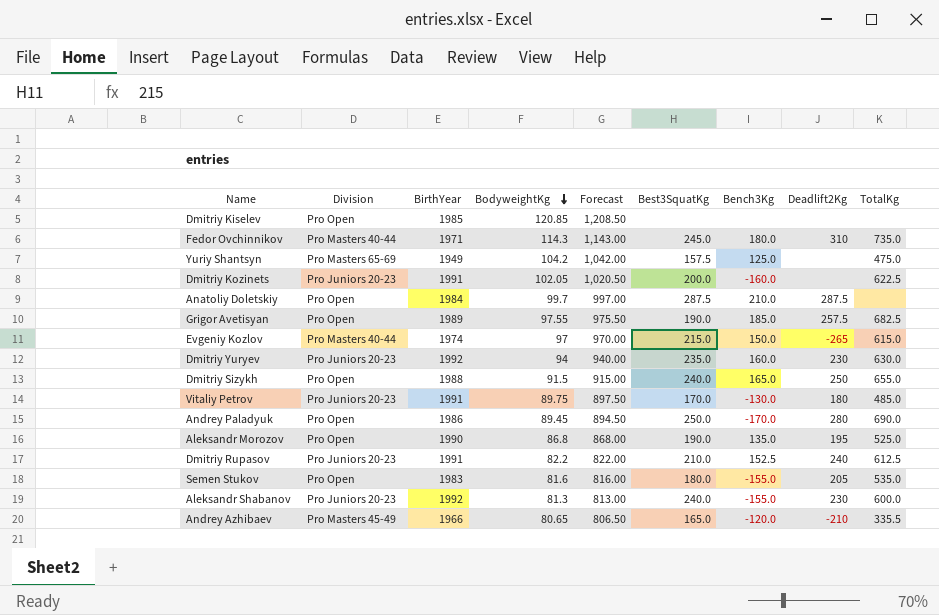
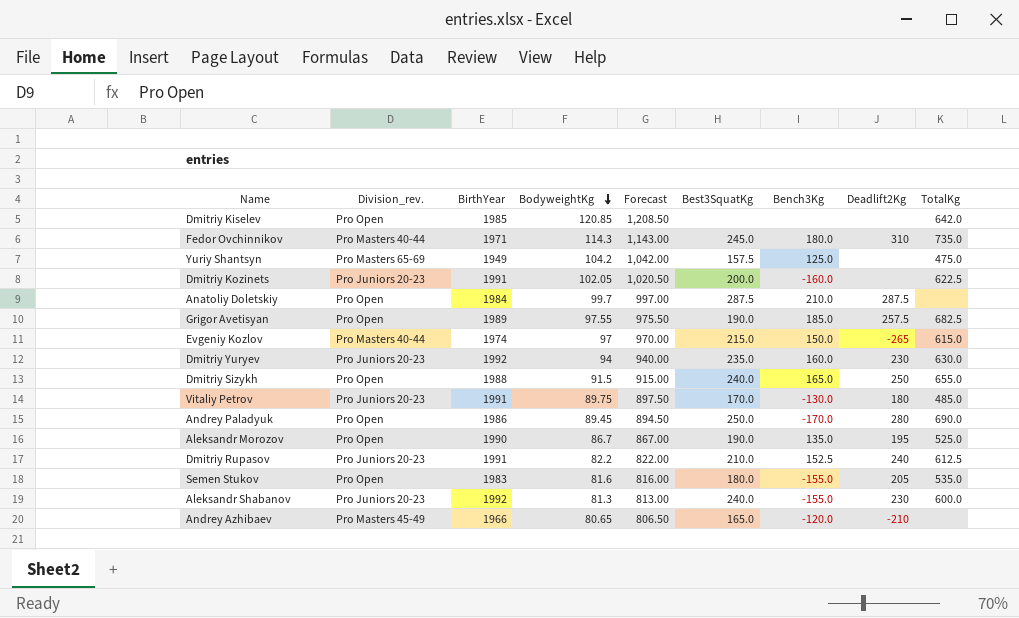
column name: Division -> Division_rev.
Dmitriy Kiselev | TotalKg: none -> 642.0
Aleksandr Morozov | BodyweightKg: 86.8 -> 86.7
Aleksandr Morozov | Forecast: 868.00 -> 867.00
Andrey Azhibaev | TotalKg: 335.5 -> none

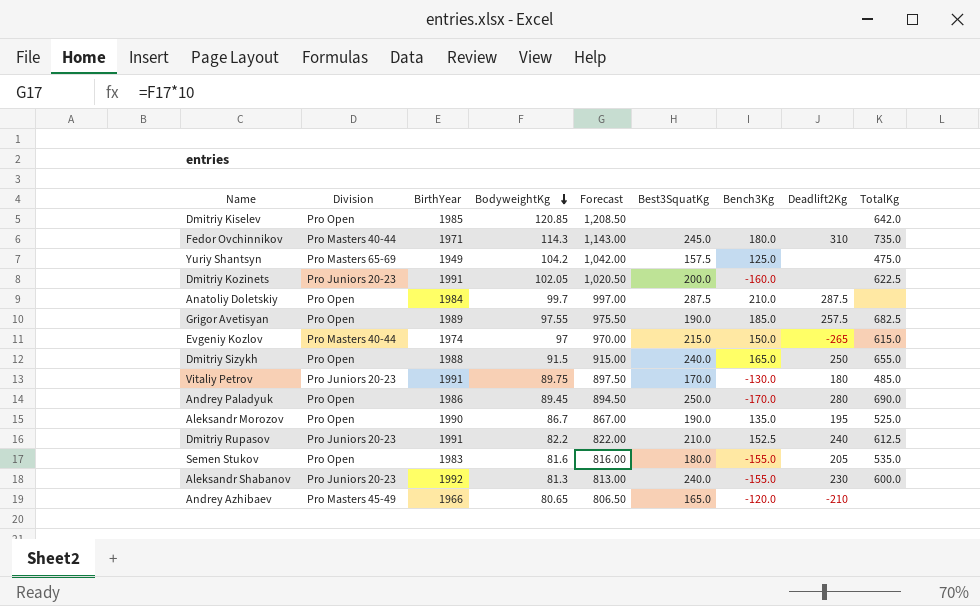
column name: Division_rev. -> Division
row Dmitriy Yuryev: Pro Juniors 20-23 | 1992 | 94 | 940.00 | 235.0 | 160.0 | 230 | 630.0 -> none

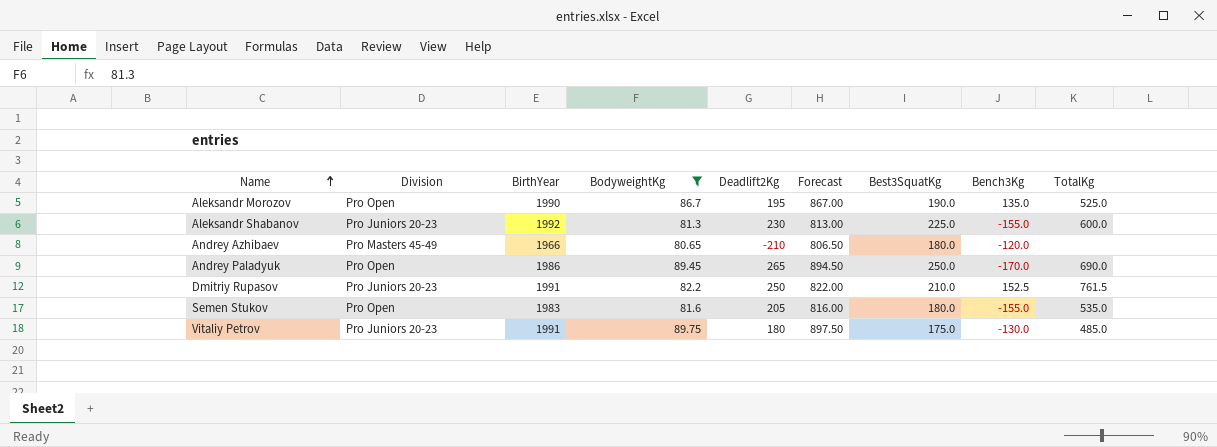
filter: none -> BodyweightKg <= 89.75
row order: BodyweightKg descending -> Name ascending
column Deadlift2Kg | position: 8 -> 5
Aleksandr Shabanov | Best3SquatKg: 240.0 -> 225.0
Andrey Azhibaev | Best3SquatKg: 165.0 -> 180.0
Andrey Paladyuk | Deadlift2Kg: 280 -> 265
Dmitriy Rupasov | Deadlift2Kg: 240 -> 250
Dmitriy Rupasov | TotalKg: 612.5 -> 761.5
Vitaliy Petrov | Best3SquatKg: 170.0 -> 175.0

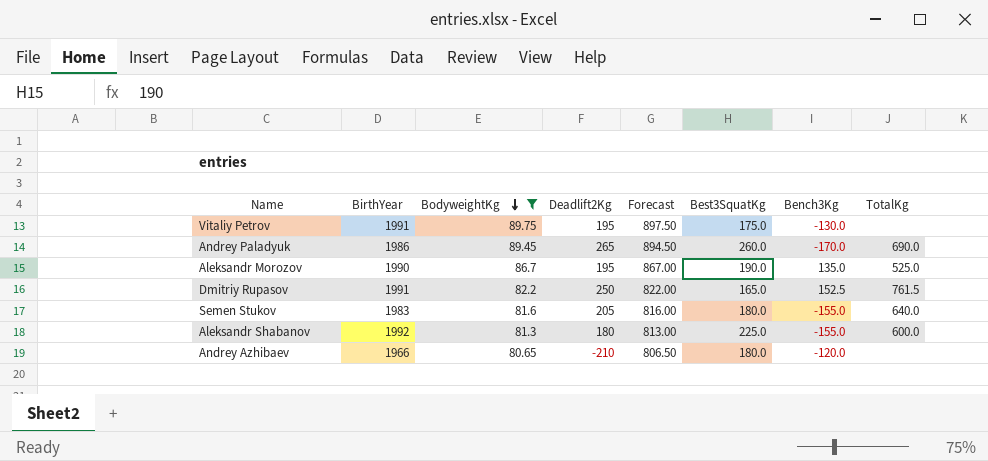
row order: Name ascending -> BodyweightKg descending
column Division | position: 2 -> none
Vitaliy Petrov | Deadlift2Kg: 180 -> 195
Vitaliy Petrov | TotalKg: 485.0 -> none
Andrey Paladyuk | Best3SquatKg: 250.0 -> 260.0
Dmitriy Rupasov | Best3SquatKg: 210.0 -> 165.0
Semen Stukov | TotalKg: 535.0 -> 640.0
Aleksandr Shabanov | Deadlift2Kg: 230 -> 180

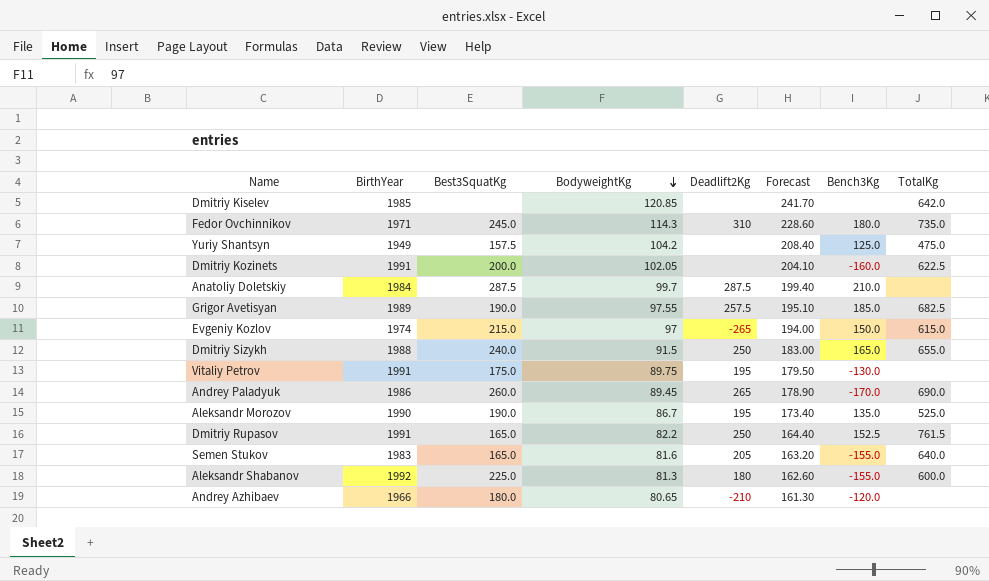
filter: BodyweightKg <= 89.75 -> none
column Best3SquatKg | position: 6 -> 3
column Forecast | formula: [BodyweightKg] * 10 -> [BodyweightKg] * 2
Semen Stukov | Best3SquatKg: 180.0 -> 165.0

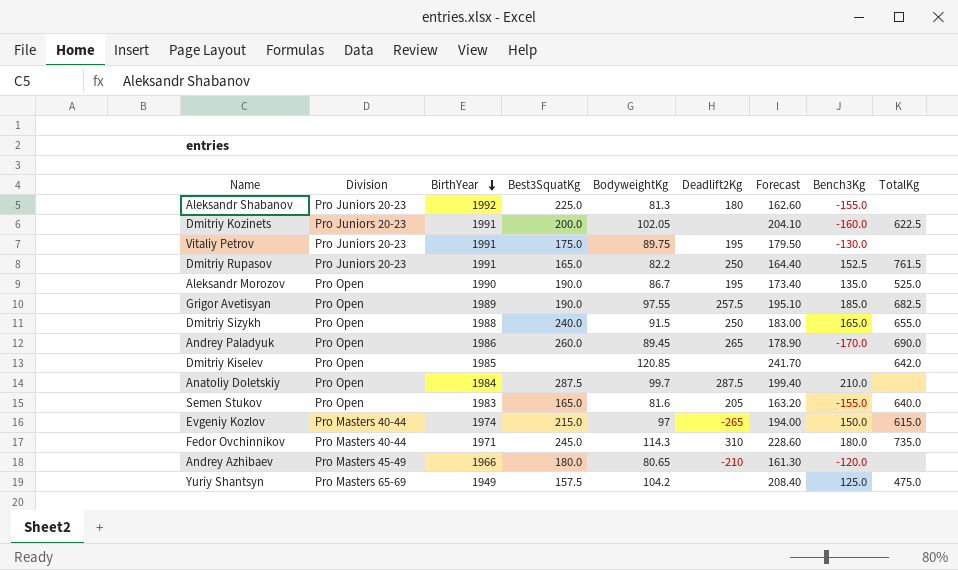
row order: BodyweightKg descending -> BirthYear descending
column Division | position: none -> 2
Aleksandr Shabanov | TotalKg: 600.0 -> none

